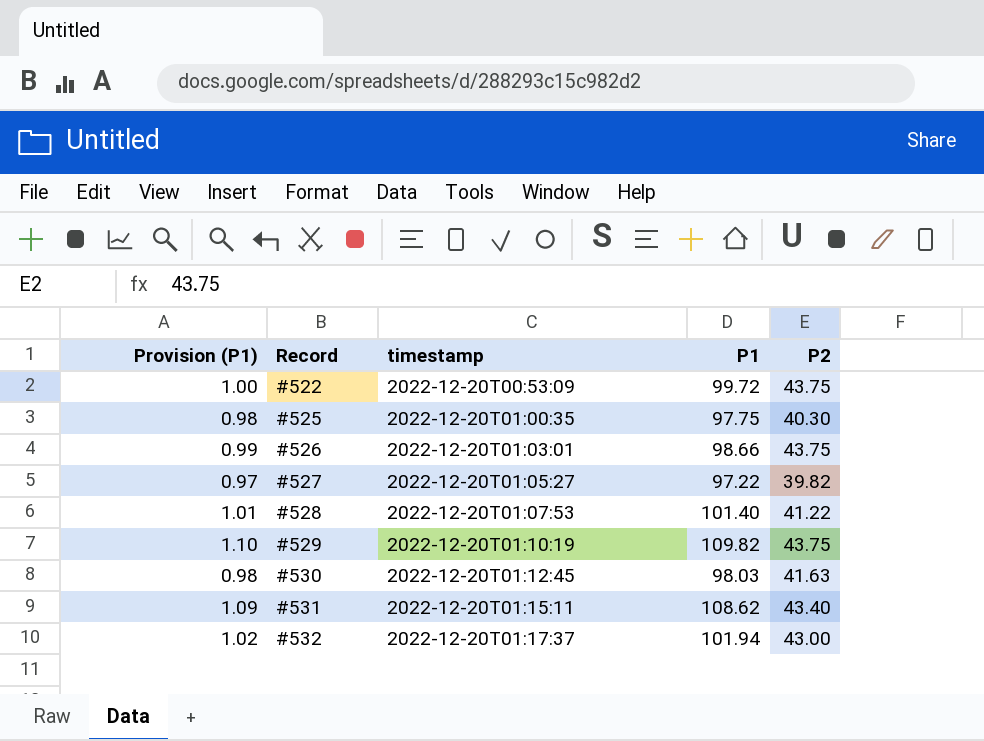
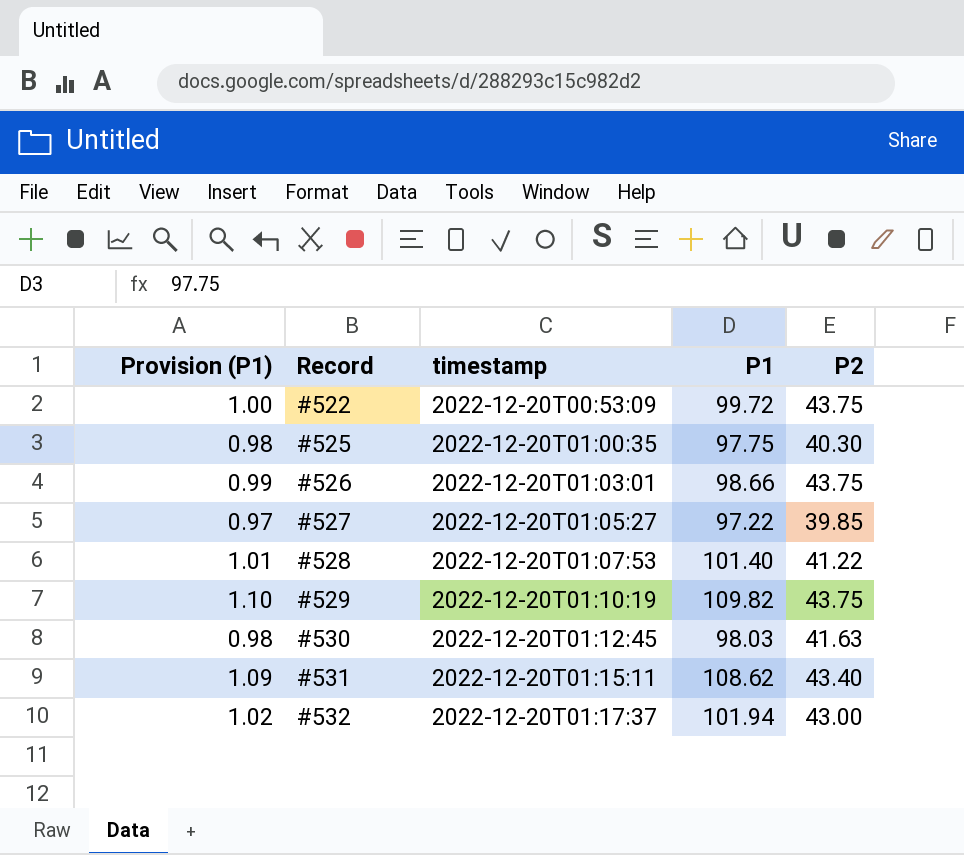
#527 | P2: 39.82 -> 39.85

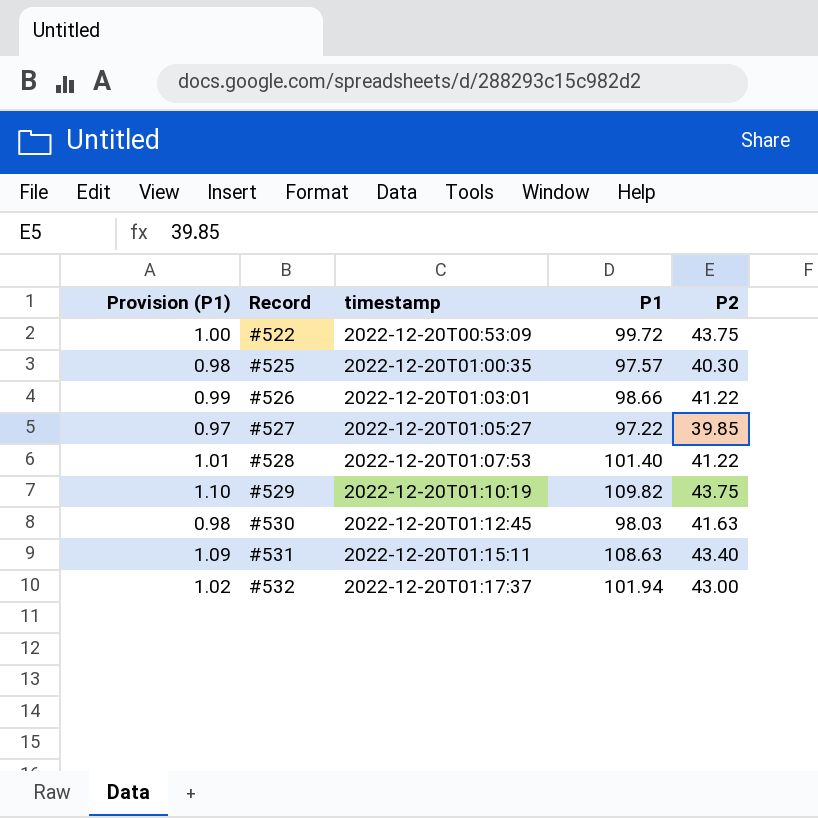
#525 | P1: 97.75 -> 97.57
#526 | P2: 43.75 -> 41.22
#531 | P1: 108.62 -> 108.63

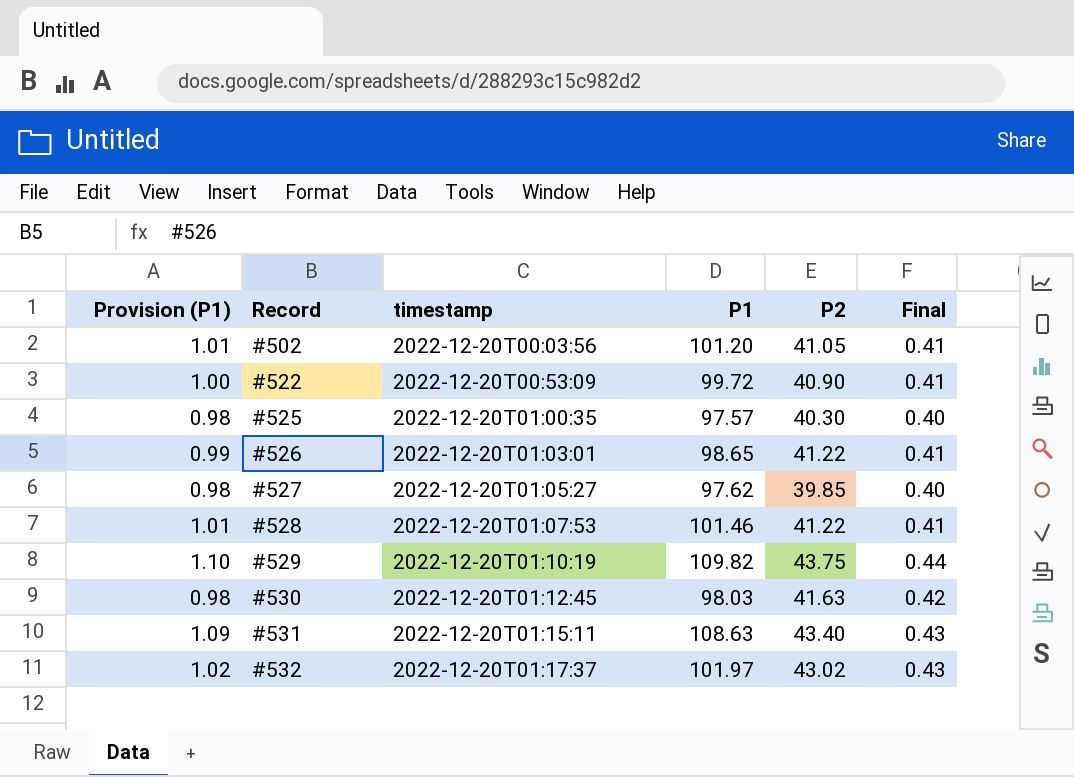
column Final | formula: none -> [P2] * 0.01
row #502: none -> 1.01 | 2022-12-20T00:03:56 | 101.20 | 41.05 | 0.41
#522 | P2: 43.75 -> 40.90
#526 | P1: 98.66 -> 98.65
#527 | Provision (P1): 0.97 -> 0.98
#527 | P1: 97.22 -> 97.62
#528 | P1: 101.40 -> 101.46
#532 | P1: 101.94 -> 101.97
#532 | P2: 43.00 -> 43.02

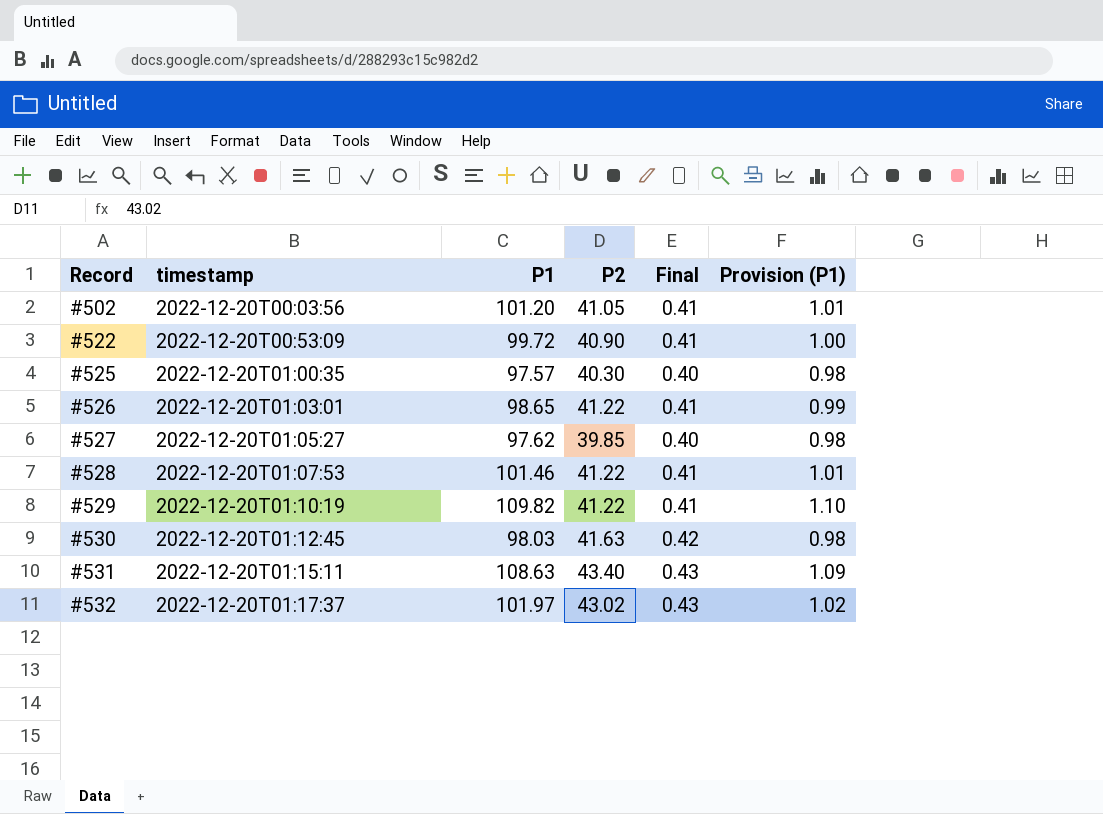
column Provision (P1) | position: 1 -> 6
#529 | P2: 43.75 -> 41.22
#529 | Final: 0.44 -> 0.41

